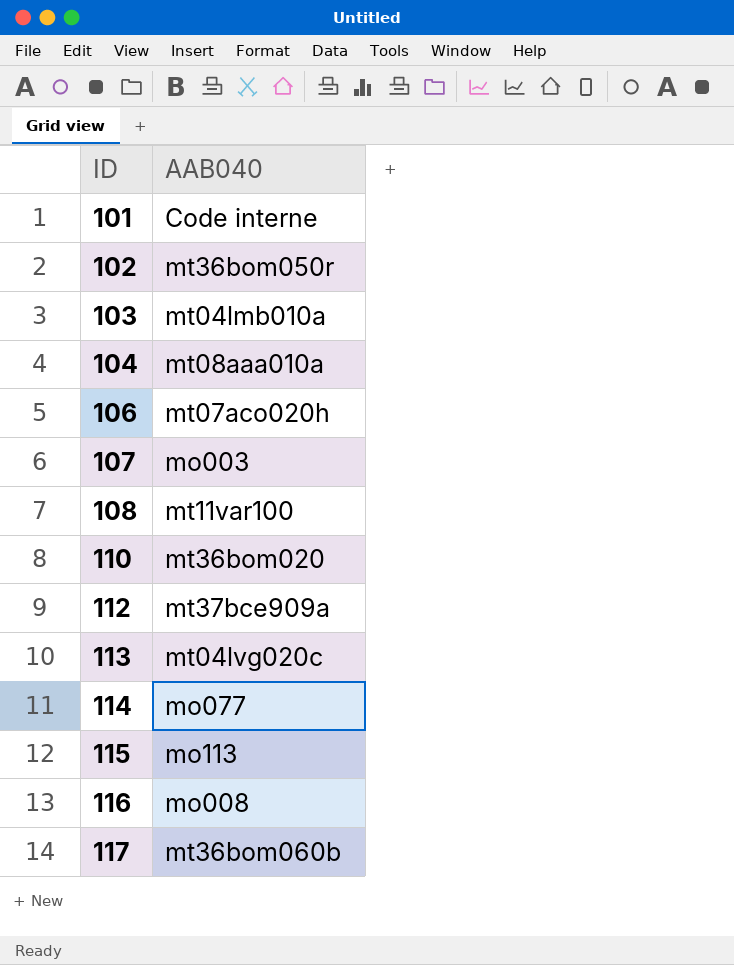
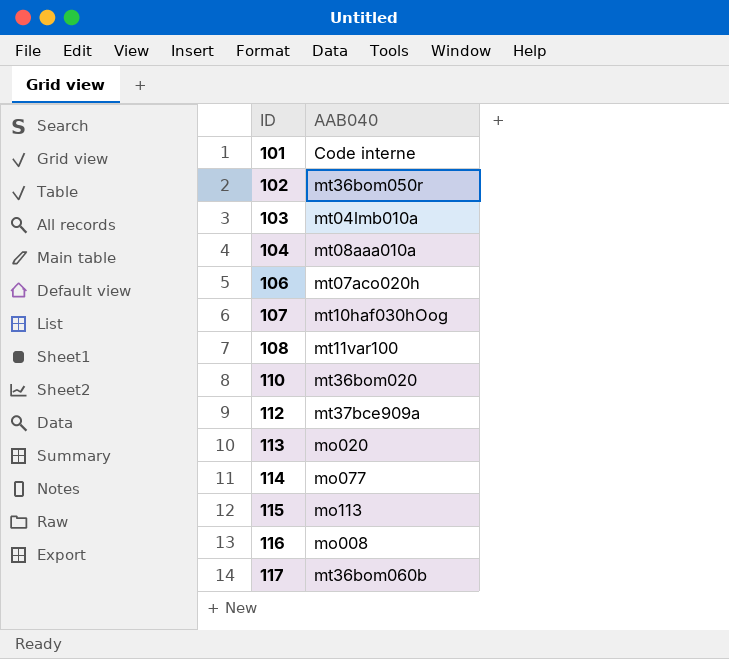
107 | AAB040: mo003 -> mt10haf030hOog
113 | AAB040: mt04lvg020c -> mo020

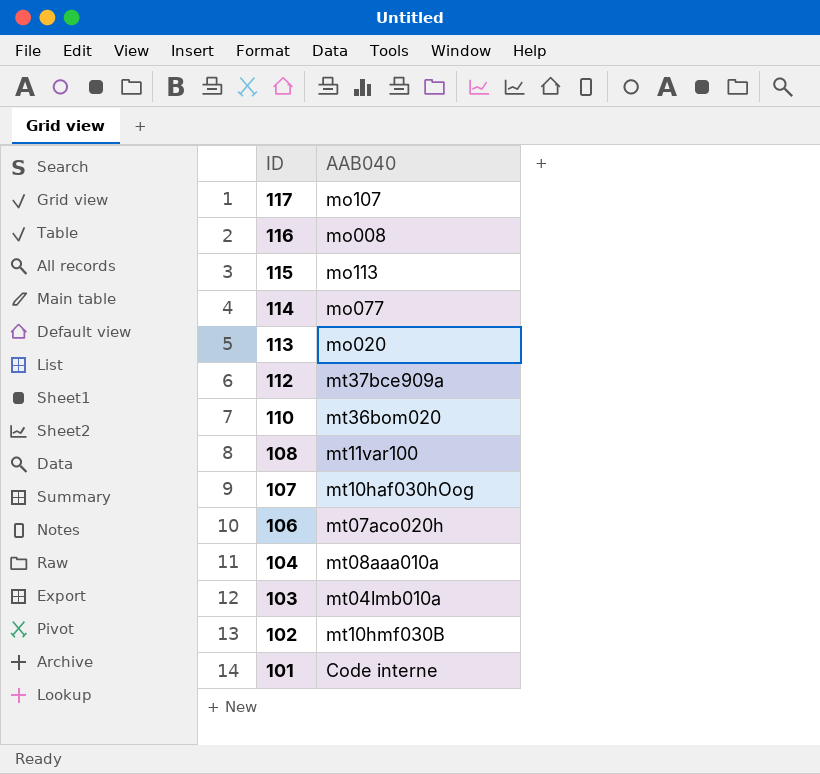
row order: ID ascending -> ID descending
117 | AAB040: mt36bom060b -> mo107
102 | AAB040: mt36bom050r -> mt10hmf030B

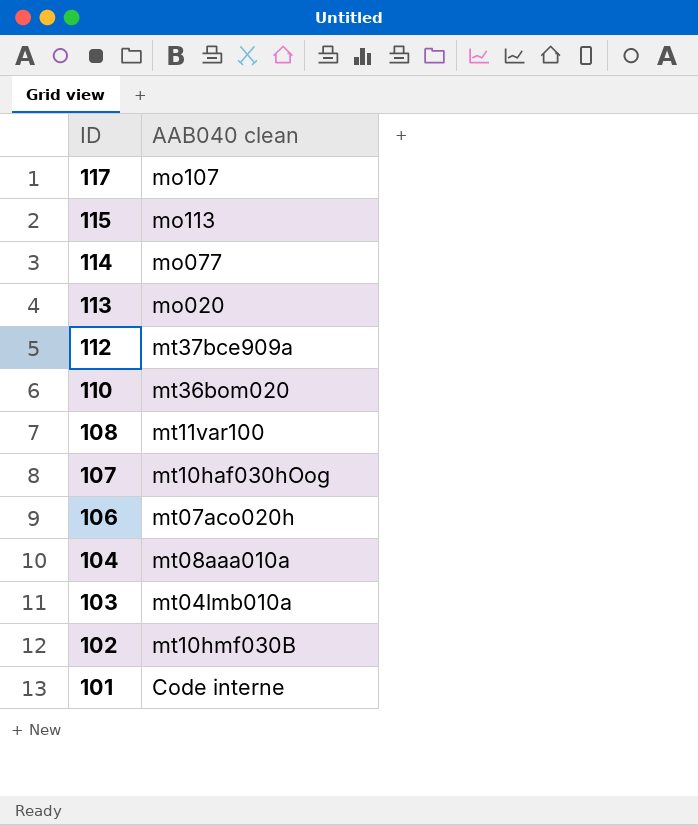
column name: AAB040 -> AAB040 clean
row 116: mo008 -> none

